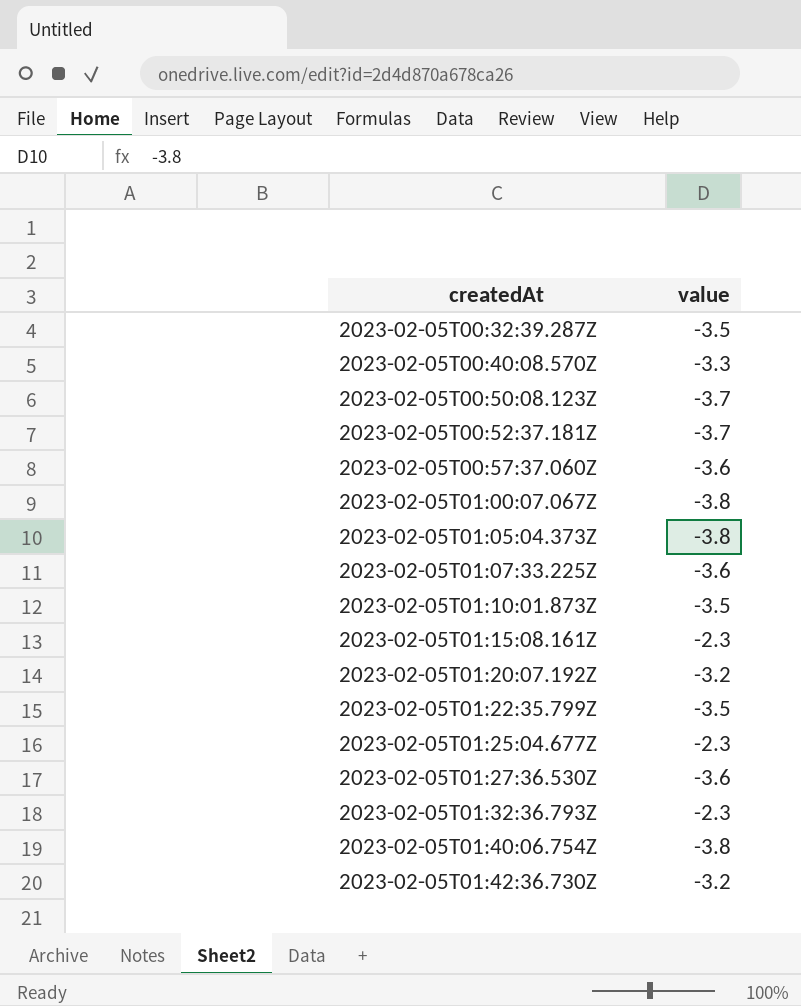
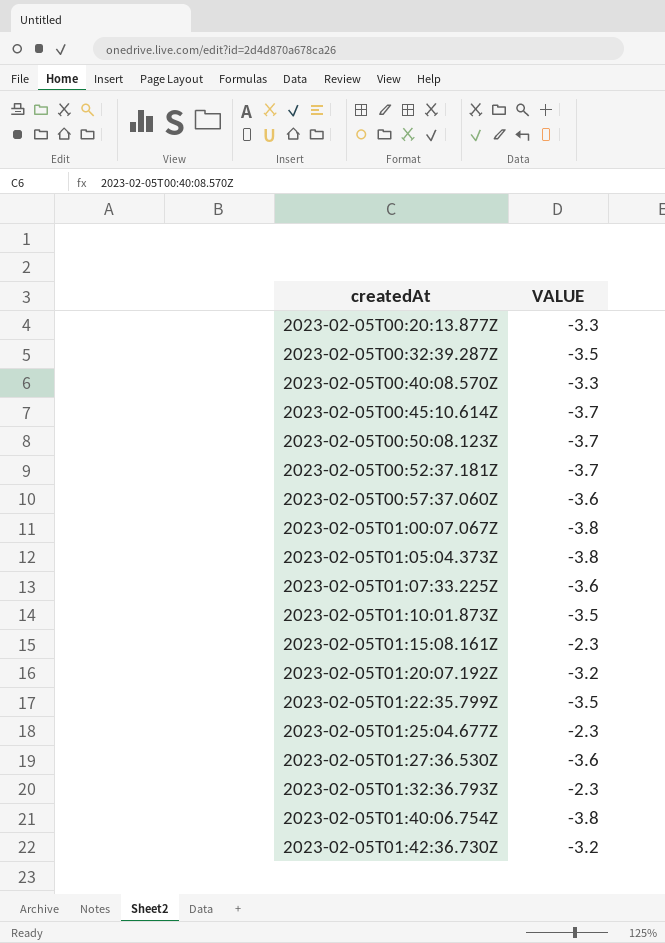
column name: value -> VALUE
row 2023-02-05T00:20:13.877Z: none -> -3.3
row 2023-02-05T00:45:10.614Z: none -> -3.7

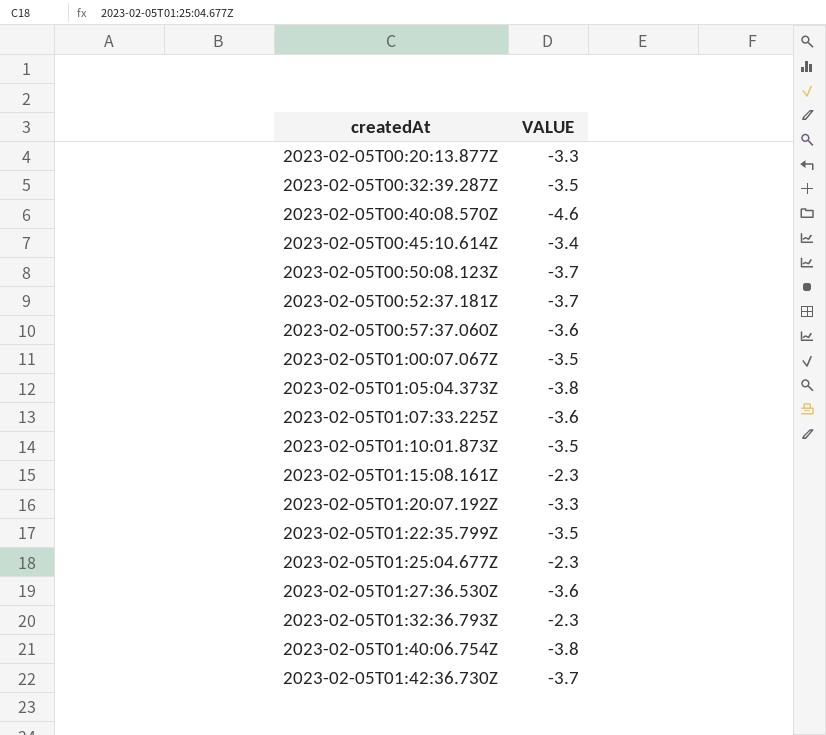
2023-02-05T00:40:08.570Z | VALUE: -3.3 -> -4.6
2023-02-05T00:45:10.614Z | VALUE: -3.7 -> -3.4
2023-02-05T01:00:07.067Z | VALUE: -3.8 -> -3.5
2023-02-05T01:20:07.192Z | VALUE: -3.2 -> -3.3
2023-02-05T01:42:36.730Z | VALUE: -3.2 -> -3.7

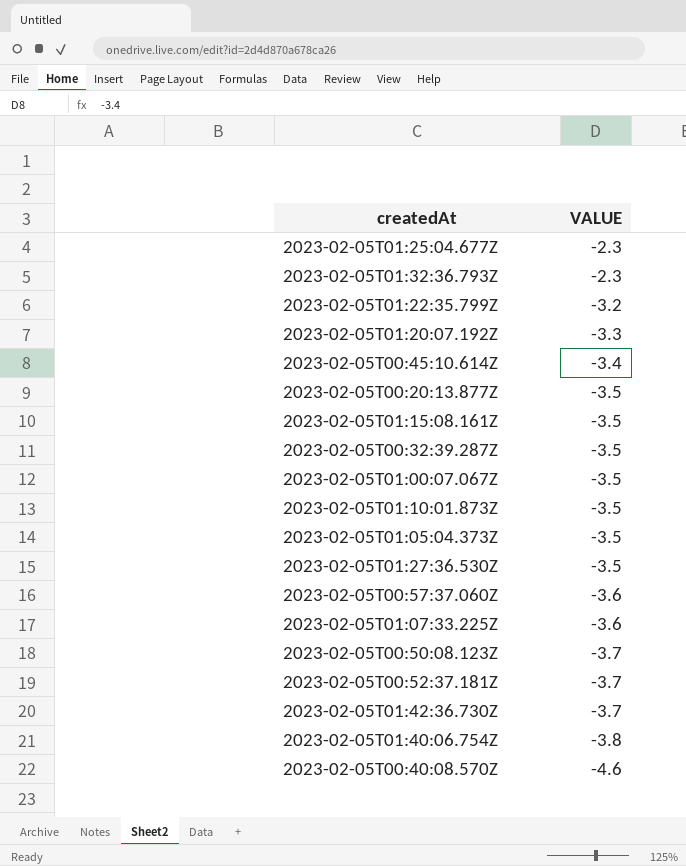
row order: createdAt ascending -> VALUE descending
2023-02-05T01:22:35.799Z | VALUE: -3.5 -> -3.2
2023-02-05T00:20:13.877Z | VALUE: -3.3 -> -3.5
2023-02-05T01:15:08.161Z | VALUE: -2.3 -> -3.5
2023-02-05T01:05:04.373Z | VALUE: -3.8 -> -3.5
2023-02-05T01:27:36.530Z | VALUE: -3.6 -> -3.5

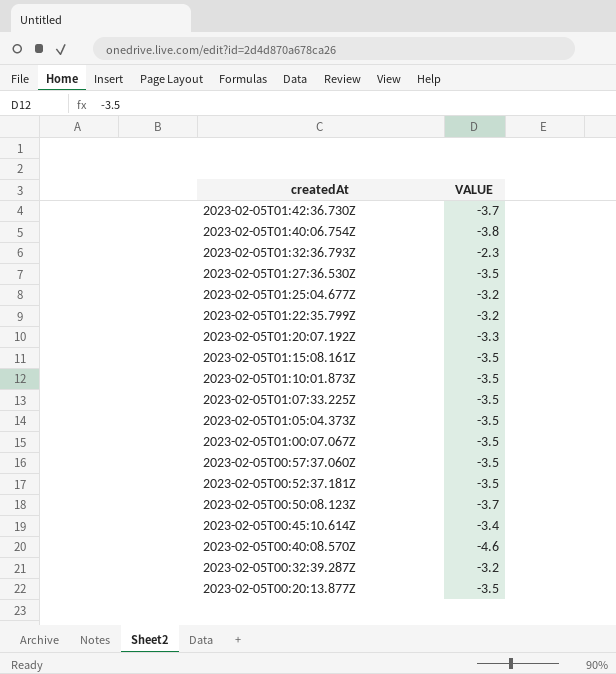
row order: VALUE descending -> createdAt descending
2023-02-05T01:25:04.677Z | VALUE: -2.3 -> -3.2
2023-02-05T01:07:33.225Z | VALUE: -3.6 -> -3.5
2023-02-05T00:57:37.060Z | VALUE: -3.6 -> -3.5
2023-02-05T00:52:37.181Z | VALUE: -3.7 -> -3.5
2023-02-05T00:32:39.287Z | VALUE: -3.5 -> -3.2

